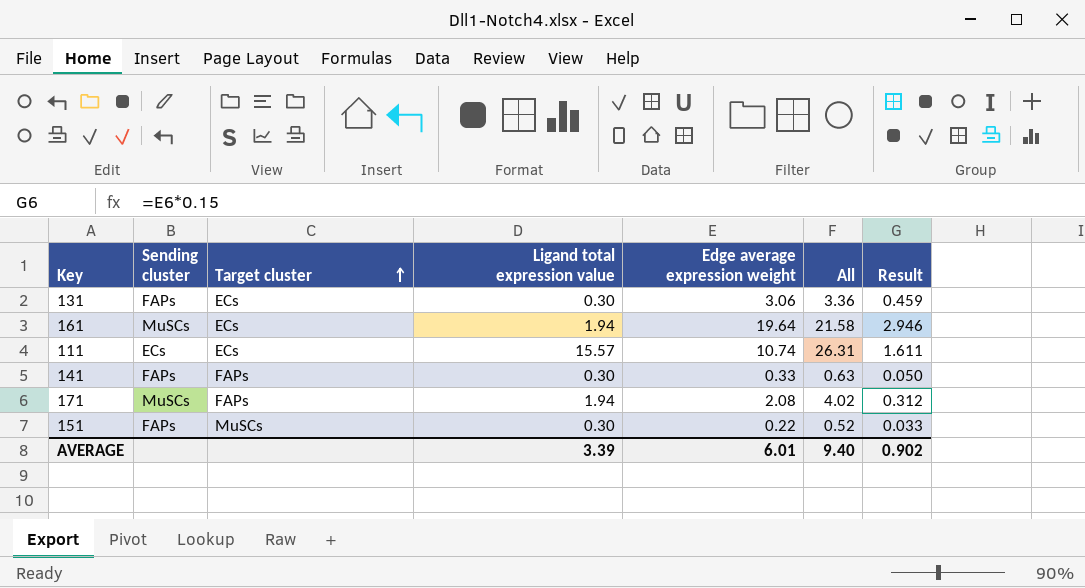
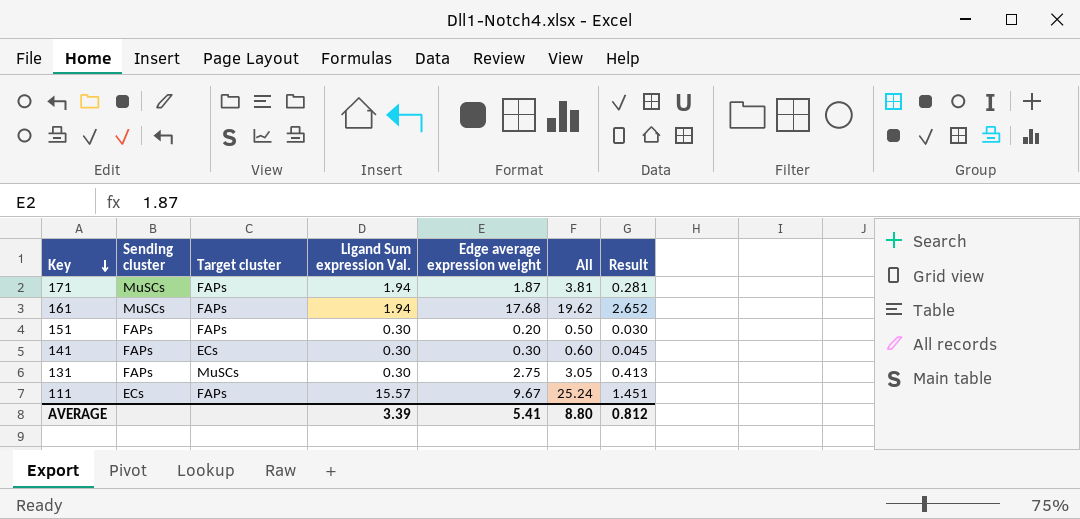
row order: Target cluster ascending -> Key descending
column name: Ligand total expression value -> Ligand Sum expression Val.
171 | Edge average expression weight: 2.08 -> 1.87
171 | All: 4.02 -> 3.81
171 | Result: 0.312 -> 0.281
161 | Target cluster: ECs -> FAPs
161 | Edge average expression weight: 19.64 -> 17.68
161 | All: 21.58 -> 19.62
161 | Result: 2.946 -> 2.652
151 | Target cluster: MuSCs -> FAPs
151 | Edge average expression weight: 0.22 -> 0.20
151 | All: 0.52 -> 0.50
151 | Result: 0.033 -> 0.030
141 | Target cluster: FAPs -> ECs
141 | Edge average expression weight: 0.33 -> 0.30
141 | All: 0.63 -> 0.60
141 | Result: 0.050 -> 0.045
131 | Target cluster: ECs -> MuSCs
131 | Edge average expression weight: 3.06 -> 2.75
131 | All: 3.36 -> 3.05
131 | Result: 0.459 -> 0.413
111 | Target cluster: ECs -> FAPs
111 | Edge average expression weight: 10.74 -> 9.67
111 | All: 26.31 -> 25.24
111 | Result: 1.611 -> 1.451
AVERAGE | Edge average expression weight: 6.01 -> 5.41
AVERAGE | All: 9.40 -> 8.80
AVERAGE | Result: 0.902 -> 0.812

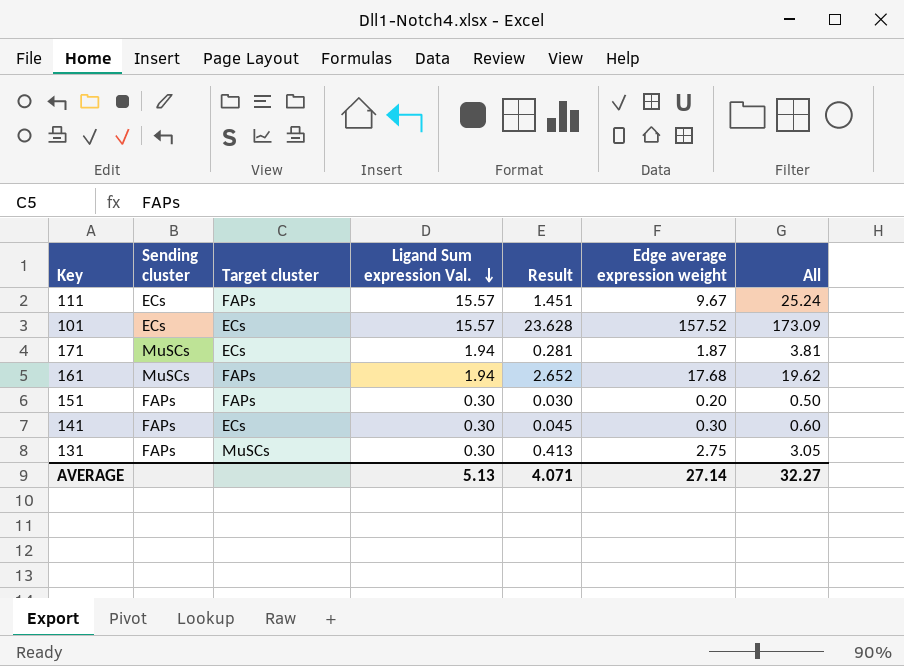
row order: Key descending -> Ligand Sum expression Val. descending
column Result | position: 7 -> 5
row 101: none -> ECs | ECs | 15.57 | 23.628 | 157.52 | 173.09
171 | Target cluster: FAPs -> ECs
AVERAGE | Ligand Sum expression Val.: 3.39 -> 5.13
AVERAGE | Result: 0.812 -> 4.071
AVERAGE | Edge average expression weight: 5.41 -> 27.14
AVERAGE | All: 8.80 -> 32.27

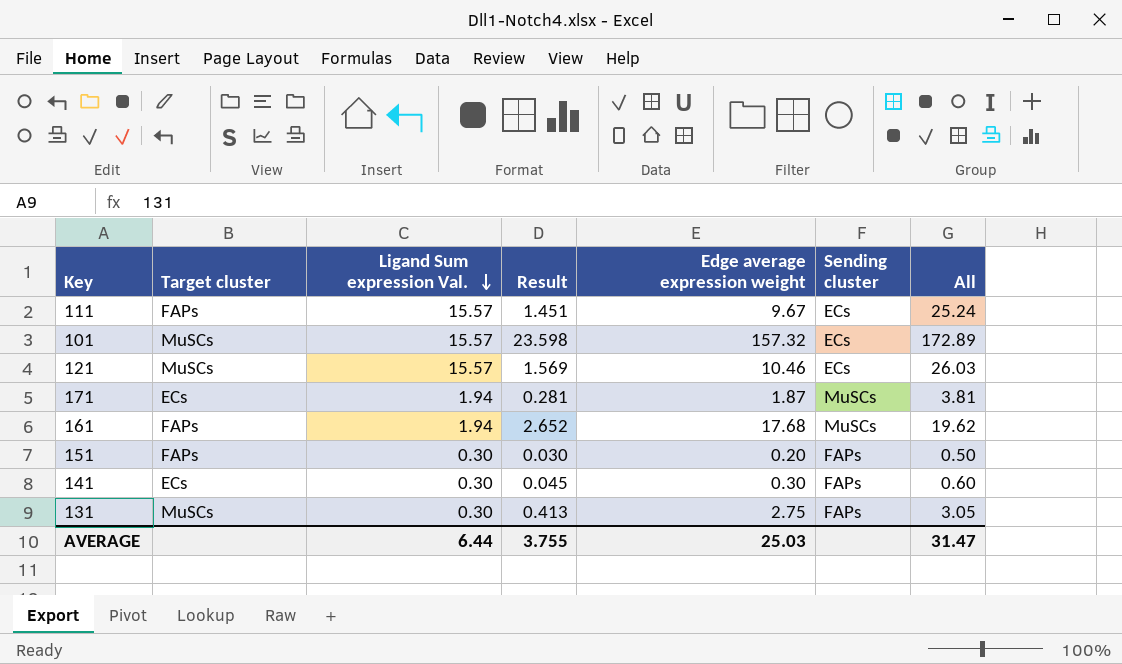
column Sending cluster | position: 2 -> 6
101 | Target cluster: ECs -> MuSCs
101 | Result: 23.628 -> 23.598
101 | Edge average expression weight: 157.52 -> 157.32
101 | All: 173.09 -> 172.89
row 121: none -> MuSCs | 15.57 | 1.569 | 10.46 | ECs | 26.03
AVERAGE | Ligand Sum expression Val.: 5.13 -> 6.44
AVERAGE | Result: 4.071 -> 3.755
AVERAGE | Edge average expression weight: 27.14 -> 25.03
AVERAGE | All: 32.27 -> 31.47

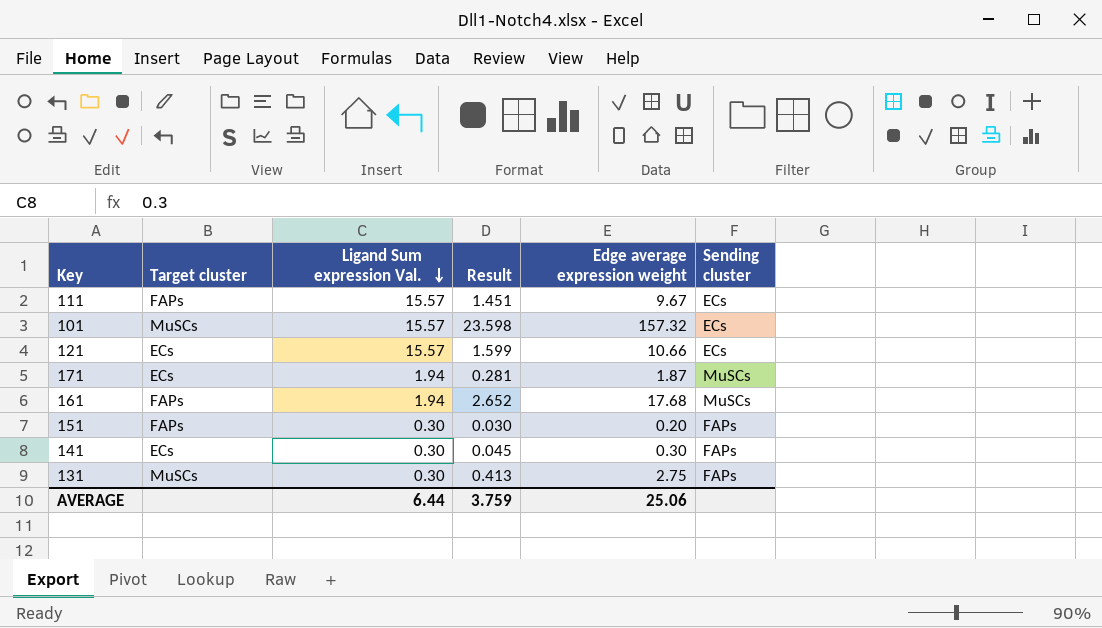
column All | formula: [Ligand Sum expression Val.] + [Edge average expression weight] -> none
121 | Target cluster: MuSCs -> ECs
121 | Result: 1.569 -> 1.599
121 | Edge average expression weight: 10.46 -> 10.66
AVERAGE | Result: 3.755 -> 3.759
AVERAGE | Edge average expression weight: 25.03 -> 25.06

